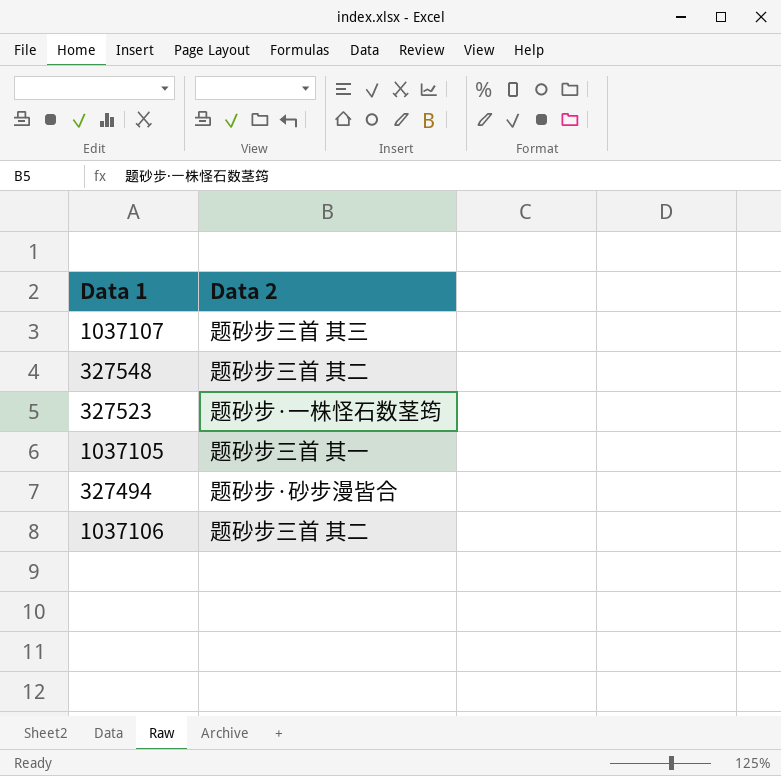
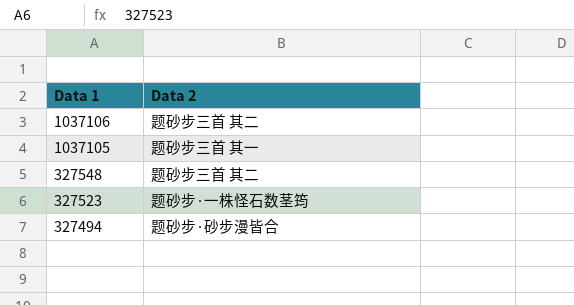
row order: none -> Data 1 descending
row 1037107: 题砂步三首 其三 -> none

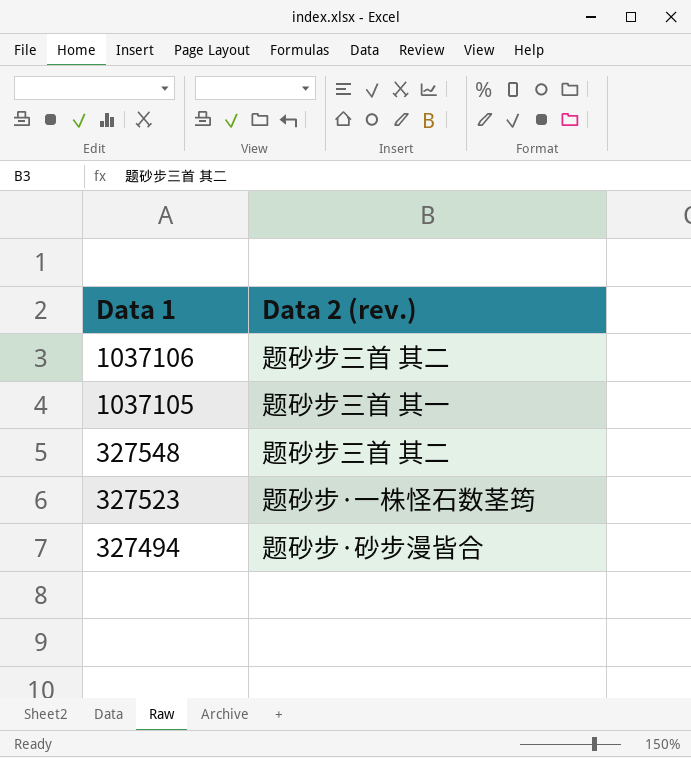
column name: Data 2 -> Data 2 (rev.)

